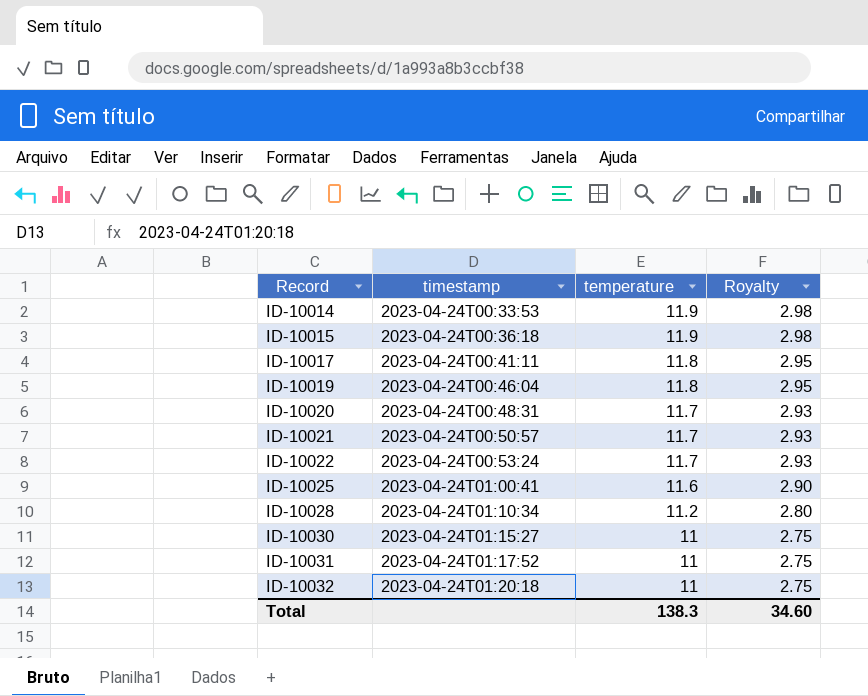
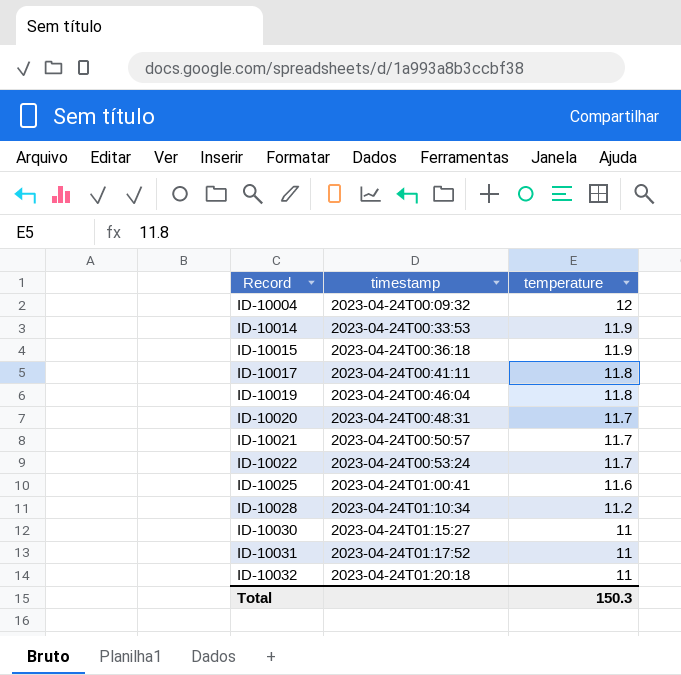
column Royalty | formula: [temperature] * 0.25 -> none
row ID-10004: none -> 2023-04-24T00:09:32 | 12
Total | temperature: 138.3 -> 150.3

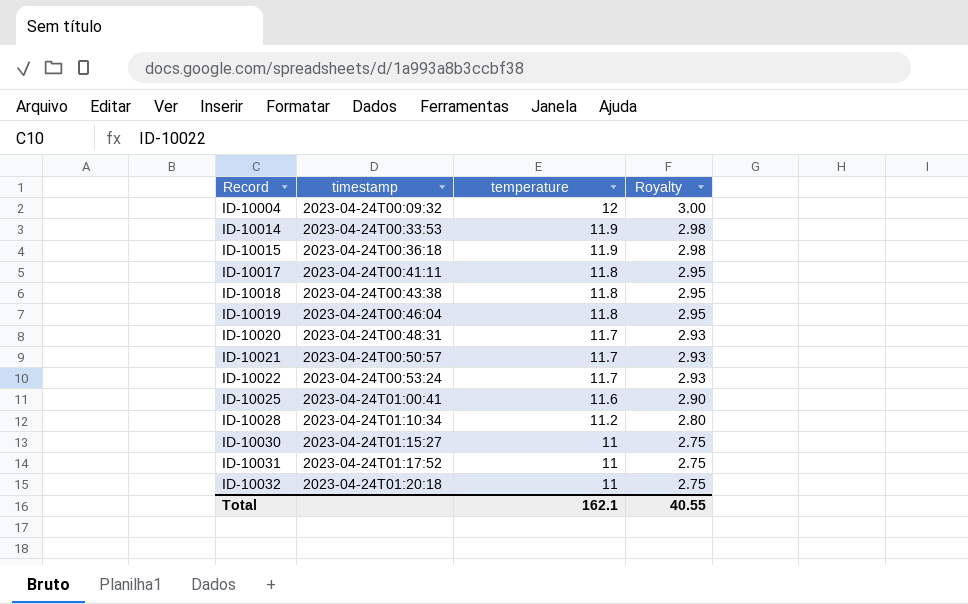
column Royalty | formula: none -> [temperature] * 0.25
row ID-10018: none -> 2023-04-24T00:43:38 | 11.8 | 2.95
Total | temperature: 150.3 -> 162.1

